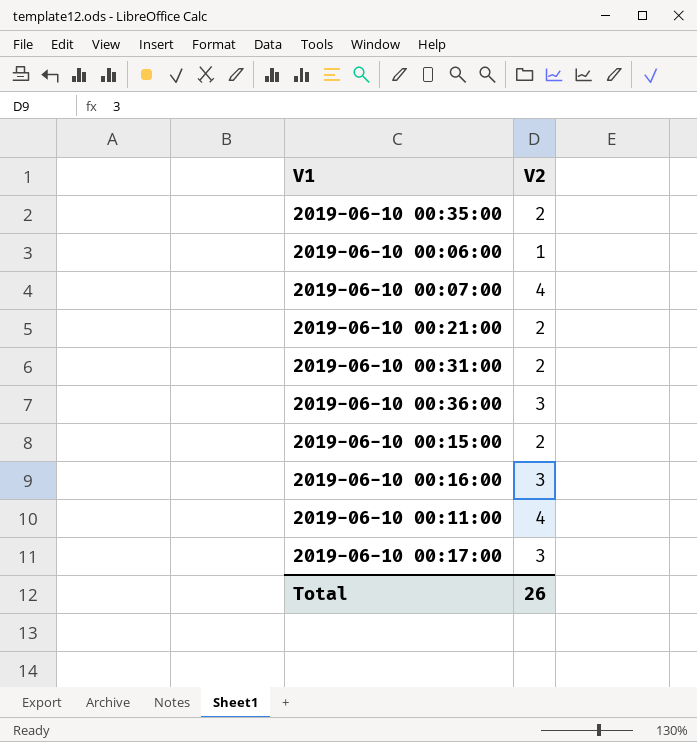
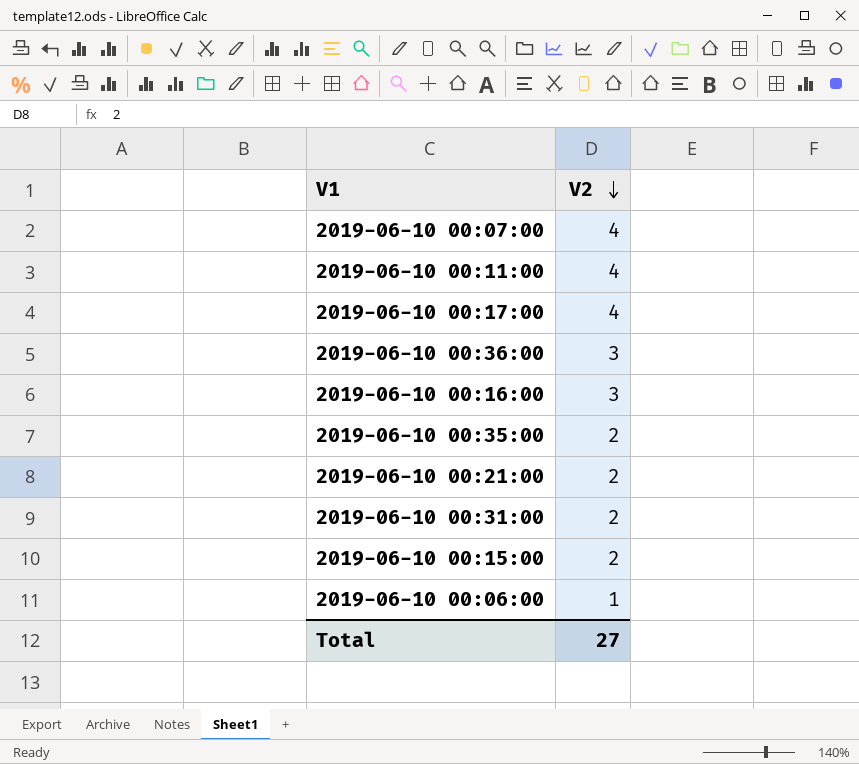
row order: none -> V2 descending
2019-06-10 00:17:00 | V2: 3 -> 4
Total | V2: 26 -> 27

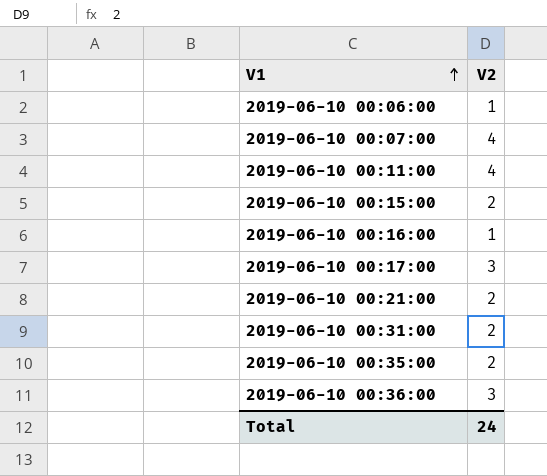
row order: V2 descending -> V1 ascending
2019-06-10 00:16:00 | V2: 3 -> 1
2019-06-10 00:17:00 | V2: 4 -> 3
Total | V2: 27 -> 24

